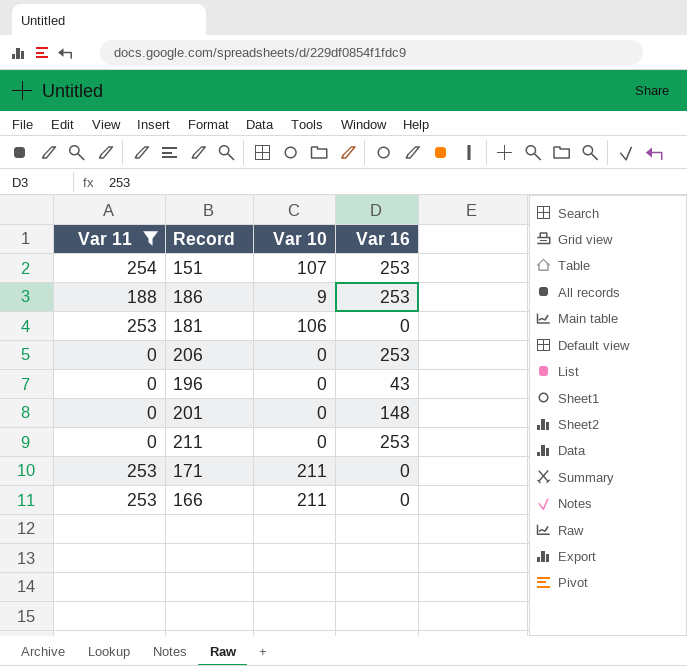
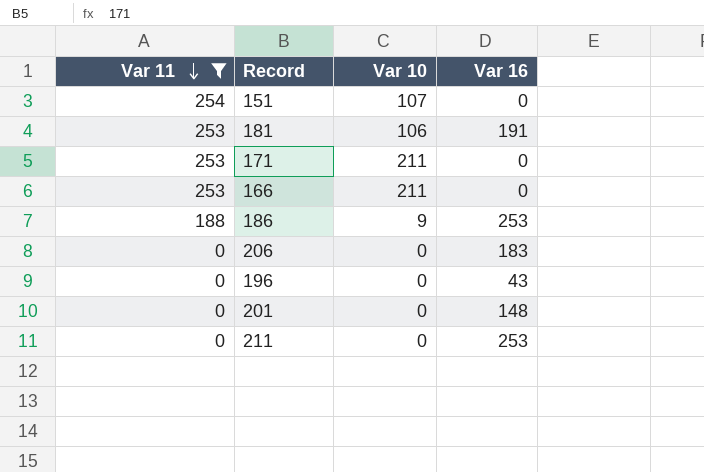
row order: none -> Var 11 descending
151 | Var 16: 253 -> 0
181 | Var 16: 0 -> 191
206 | Var 16: 253 -> 183

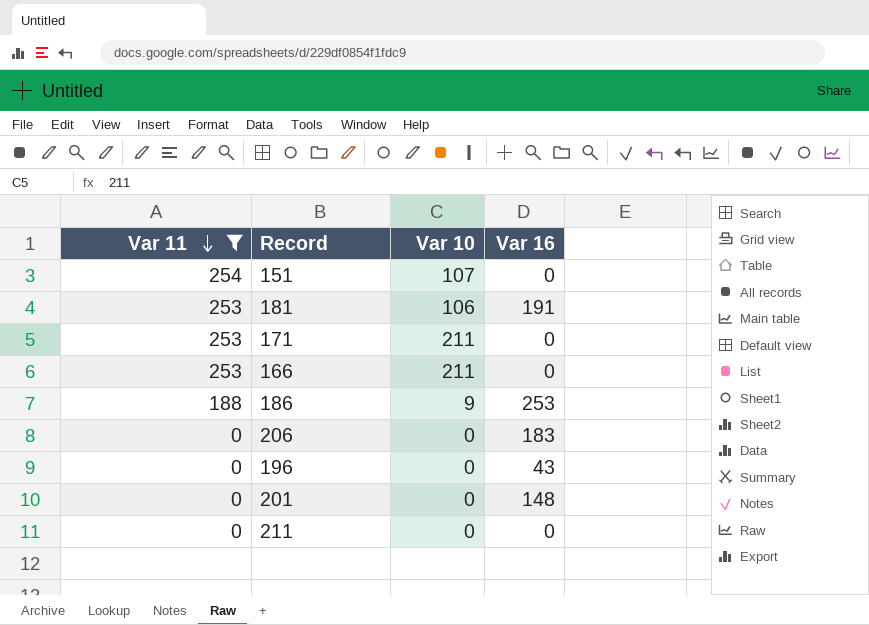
211 | Var 16: 253 -> 0

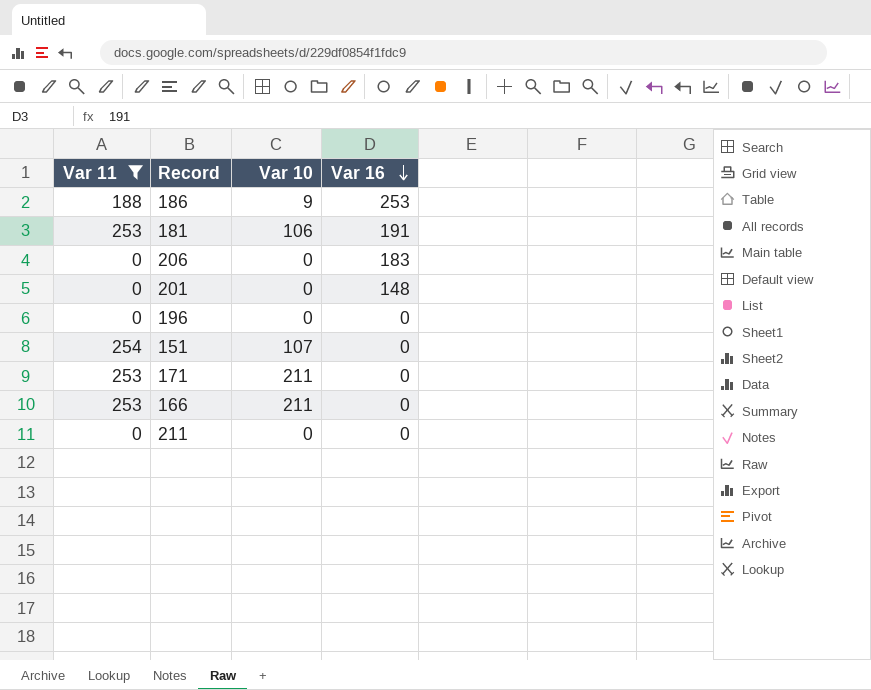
row order: Var 11 descending -> Var 16 descending
196 | Var 16: 43 -> 0

